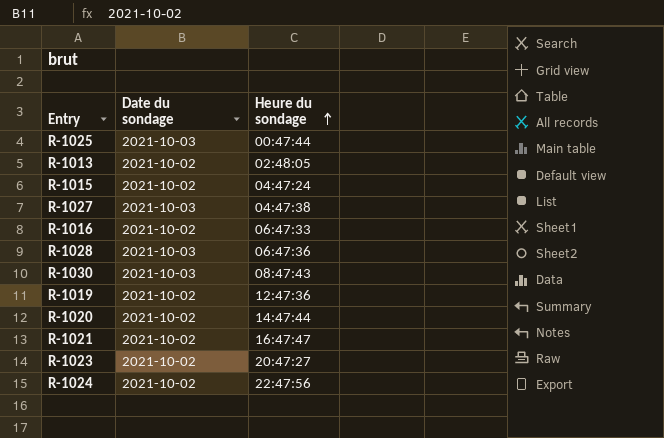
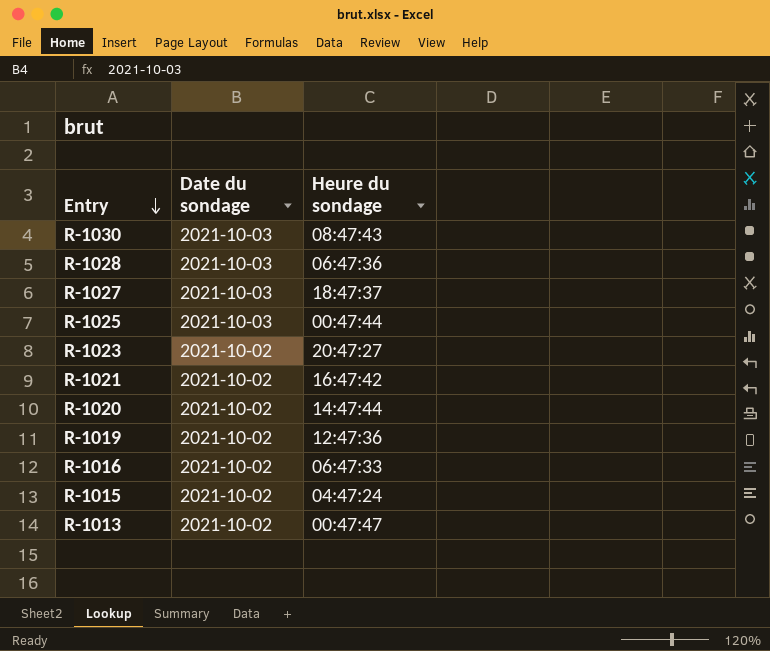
row order: Heure du sondage ascending -> Entry descending
row R-1024: 2021-10-02 | 22:47:56 -> none
R-1027 | Heure du sondage: 04:47:38 -> 18:47:37
R-1021 | Heure du sondage: 16:47:47 -> 16:47:42
R-1013 | Heure du sondage: 02:48:05 -> 00:47:47

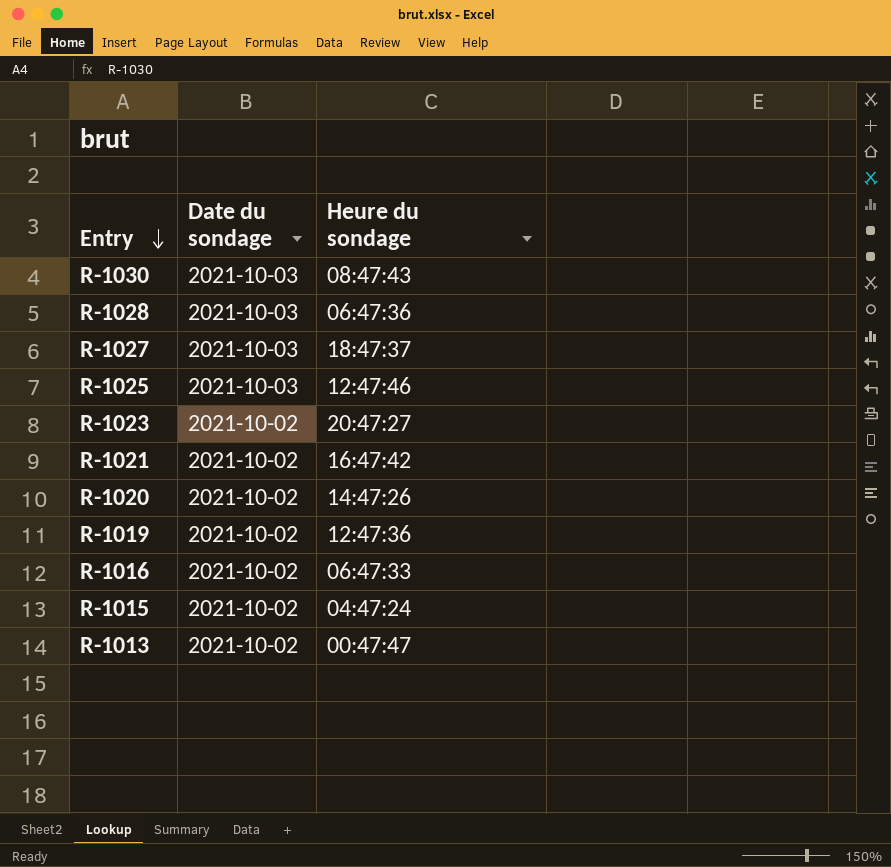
R-1025 | Heure du sondage: 00:47:44 -> 12:47:46
R-1020 | Heure du sondage: 14:47:44 -> 14:47:26

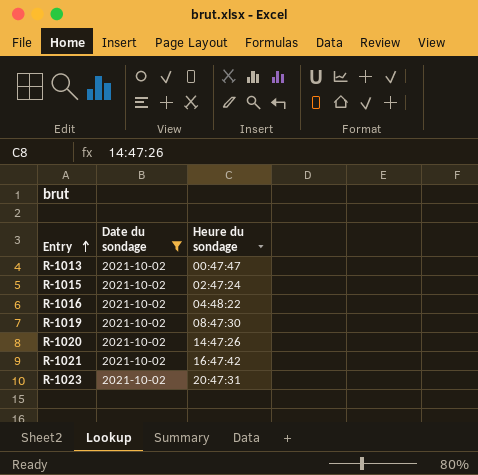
filter: none -> Date du sondage = 2021-10-02
row order: Entry descending -> Entry ascending
R-1015 | Heure du sondage: 04:47:24 -> 02:47:24
R-1016 | Heure du sondage: 06:47:33 -> 04:48:22
R-1019 | Heure du sondage: 12:47:36 -> 08:47:30
R-1023 | Heure du sondage: 20:47:27 -> 20:47:31

